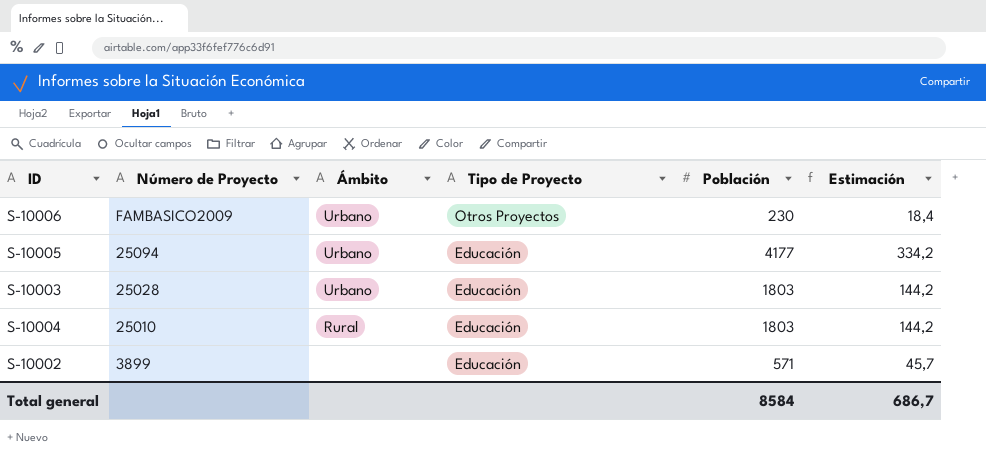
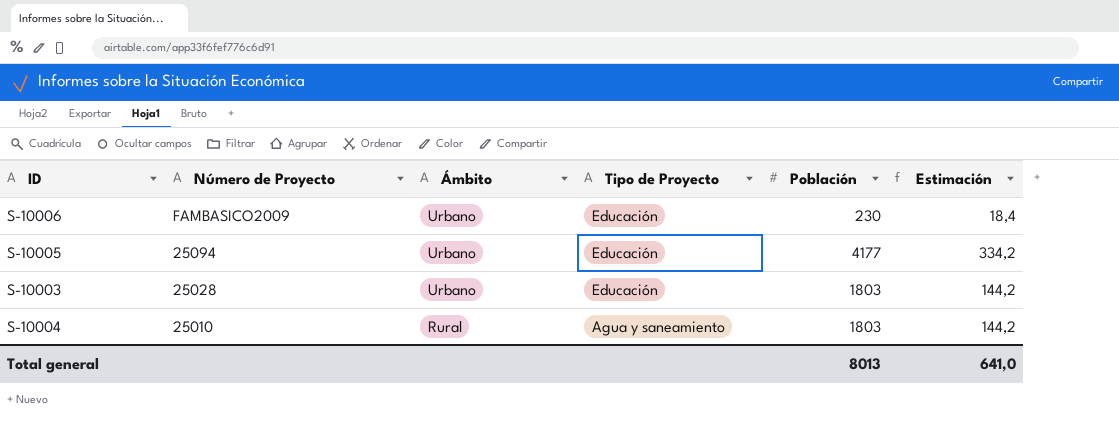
row S-10002: 3899 | none | Educación | 571 | 45,7 -> none
S-10006 | Tipo de Proyecto: Otros Proyectos -> Educación
S-10004 | Tipo de Proyecto: Educación -> Agua y saneamiento
Total general | Población: 8584 -> 8013
Total general | Estimación: 686,7 -> 641,0

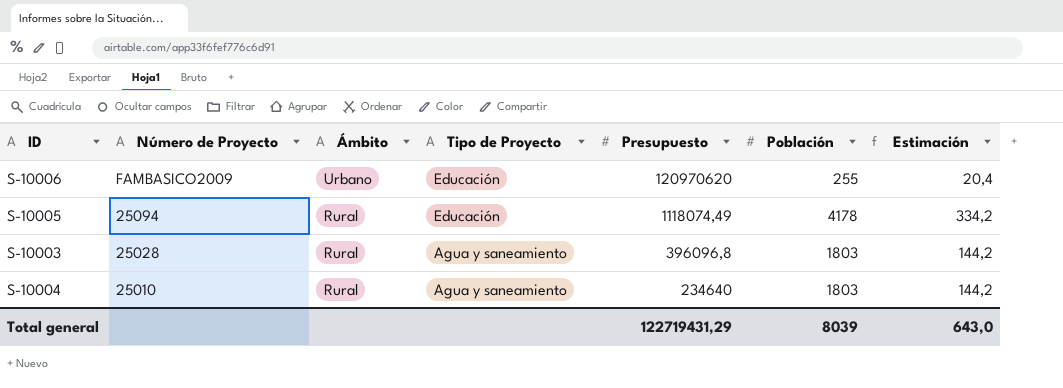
column Presupuesto | position: none -> 5
S-10006 | Población: 230 -> 255
S-10006 | Estimación: 18,4 -> 20,4
S-10005 | Ámbito: Urbano -> Rural
S-10005 | Población: 4177 -> 4178
S-10003 | Ámbito: Urbano -> Rural
S-10003 | Tipo de Proyecto: Educación -> Agua y saneamiento
Total general | Población: 8013 -> 8039
Total general | Estimación: 641,0 -> 643,0

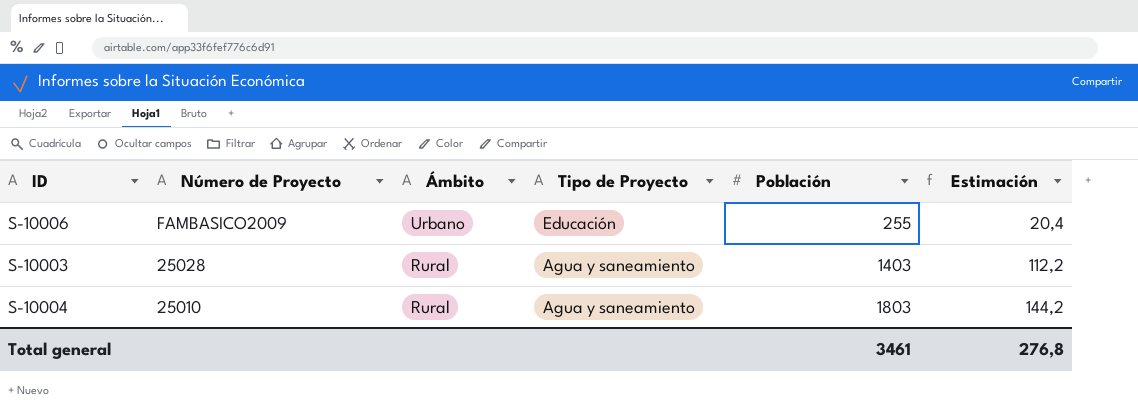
column Presupuesto | position: 5 -> none
row S-10005: 25094 | Rural | Educación | 1118074,49 | 4178 | 334,2 -> none
S-10003 | Población: 1803 -> 1403
S-10003 | Estimación: 144,2 -> 112,2
Total general | Población: 8039 -> 3461
Total general | Estimación: 643,0 -> 276,8

